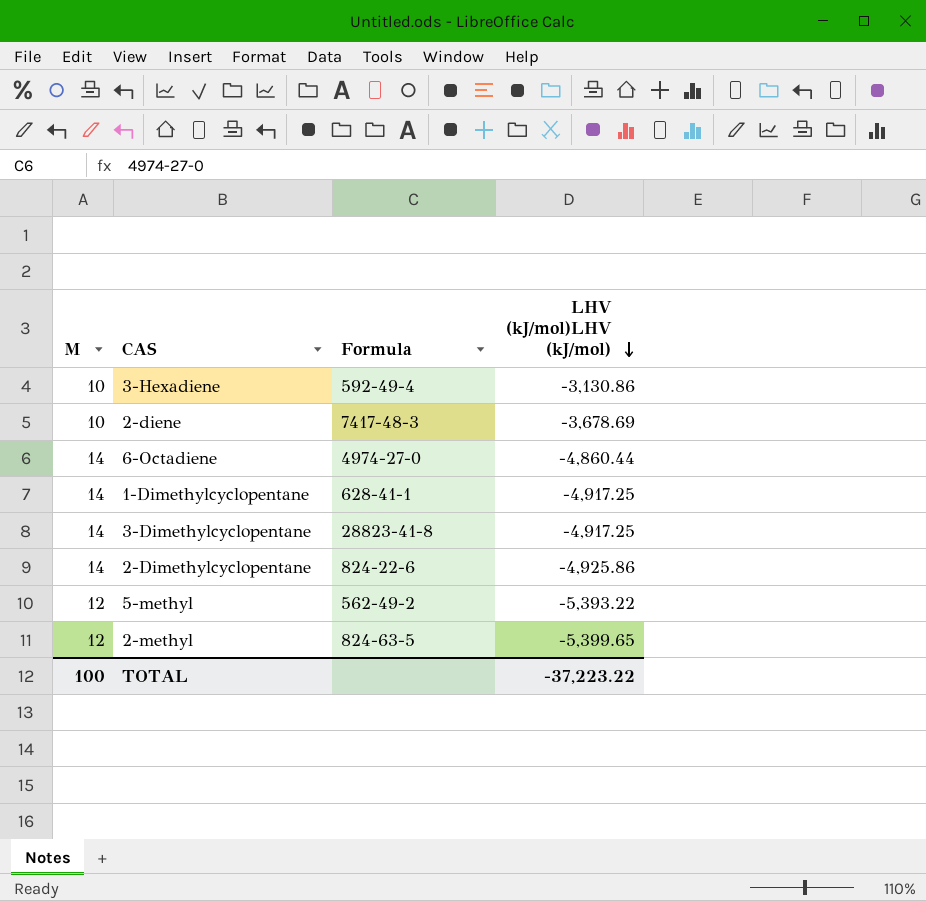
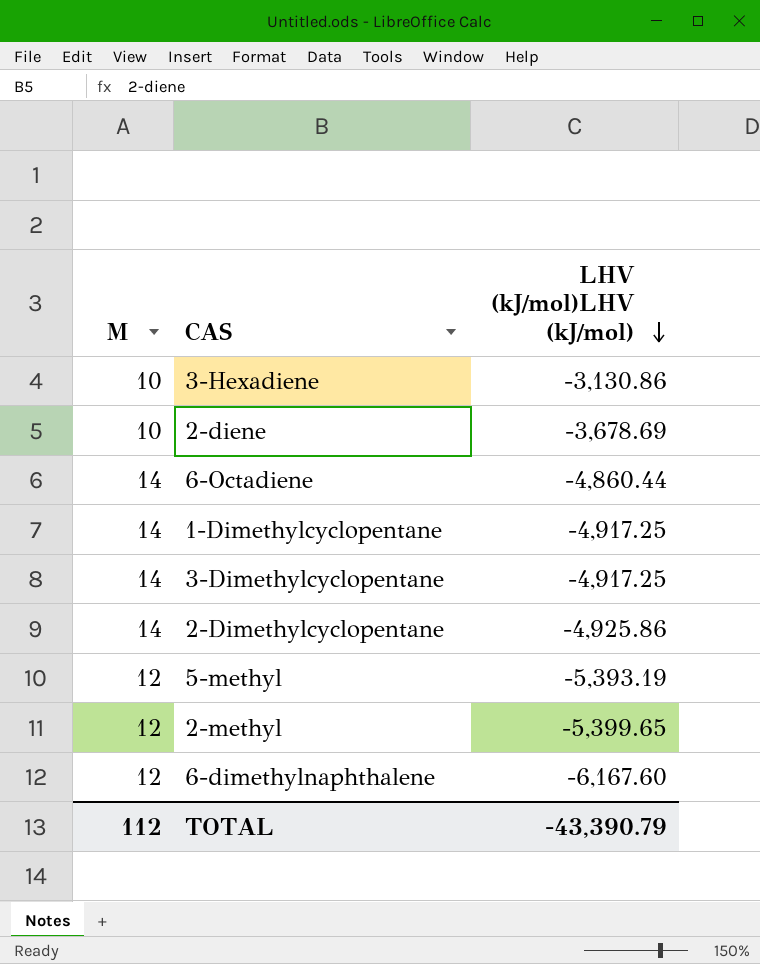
column Formula | position: 3 -> none
5-methyl | LHV (kJ/mol)LHV (kJ/mol): -5,393.22 -> -5,393.19
row 6-dimethylnaphthalene: none -> 12 | -6,167.60
TOTAL | M: 100 -> 112
TOTAL | LHV (kJ/mol)LHV (kJ/mol): -37,223.22 -> -43,390.79

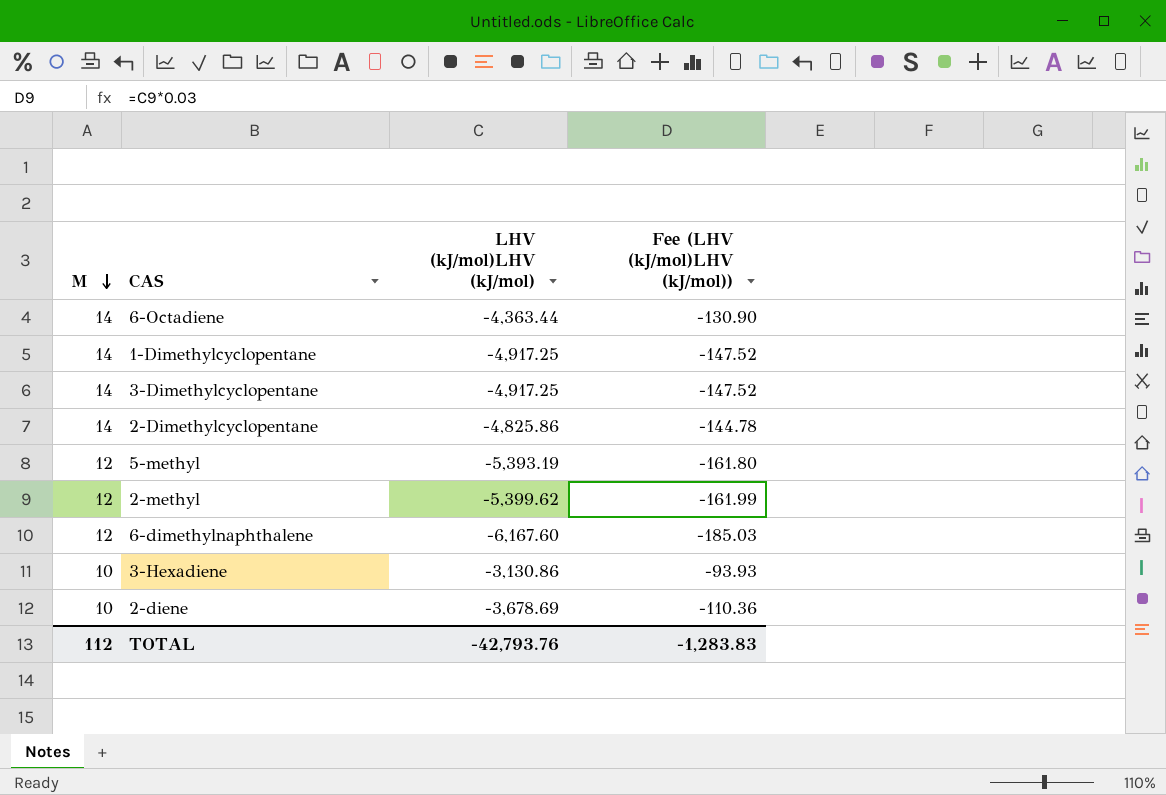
row order: LHV (kJ/mol)LHV (kJ/mol) descending -> M descending
column Fee (LHV (kJ/mol)LHV (kJ/mol)) | formula: none -> [LHV (kJ/mol)LHV (kJ/mol)] * 0.03
6-Octadiene | LHV (kJ/mol)LHV (kJ/mol): -4,860.44 -> -4,363.44
2-Dimethylcyclopentane | LHV (kJ/mol)LHV (kJ/mol): -4,925.86 -> -4,825.86
2-methyl | LHV (kJ/mol)LHV (kJ/mol): -5,399.65 -> -5,399.62
TOTAL | LHV (kJ/mol)LHV (kJ/mol): -43,390.79 -> -42,793.76

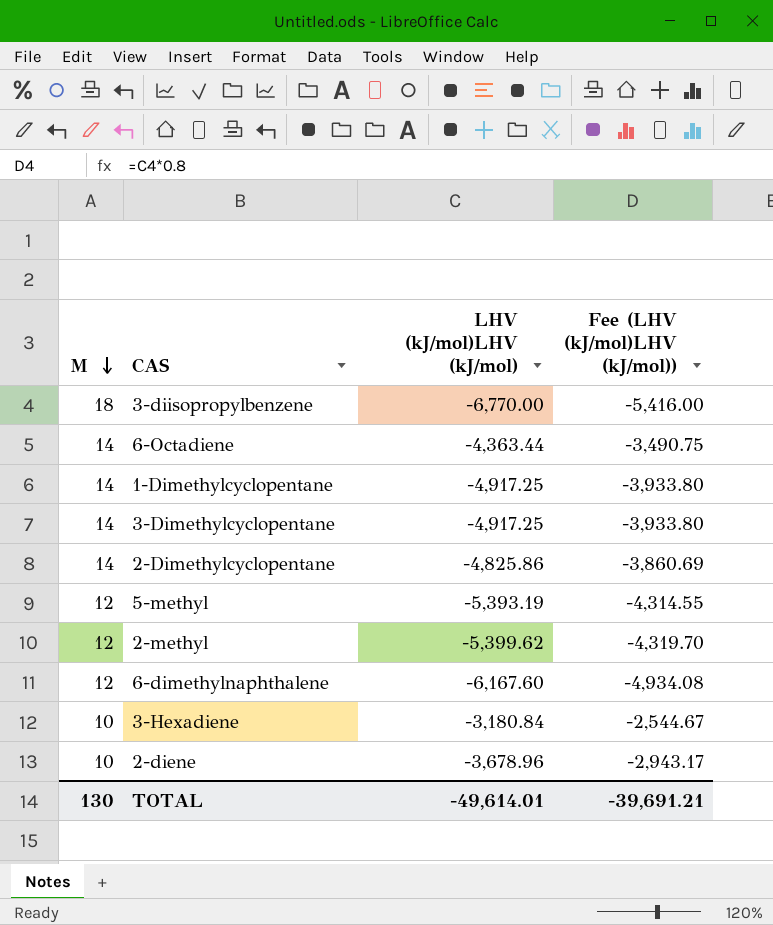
column Fee (LHV (kJ/mol)LHV (kJ/mol)) | formula: [LHV (kJ/mol)LHV (kJ/mol)] * 0.03 -> [LHV (kJ/mol)LHV (kJ/mol)] * 0.8
row 3-diisopropylbenzene: none -> 18 | -6,770.00 | -5,416.00
3-Hexadiene | LHV (kJ/mol)LHV (kJ/mol): -3,130.86 -> -3,180.84
2-diene | LHV (kJ/mol)LHV (kJ/mol): -3,678.69 -> -3,678.96
TOTAL | M: 112 -> 130
TOTAL | LHV (kJ/mol)LHV (kJ/mol): -42,793.76 -> -49,614.01
TOTAL | Fee (LHV (kJ/mol)LHV (kJ/mol)): -1,283.83 -> -39,691.21

